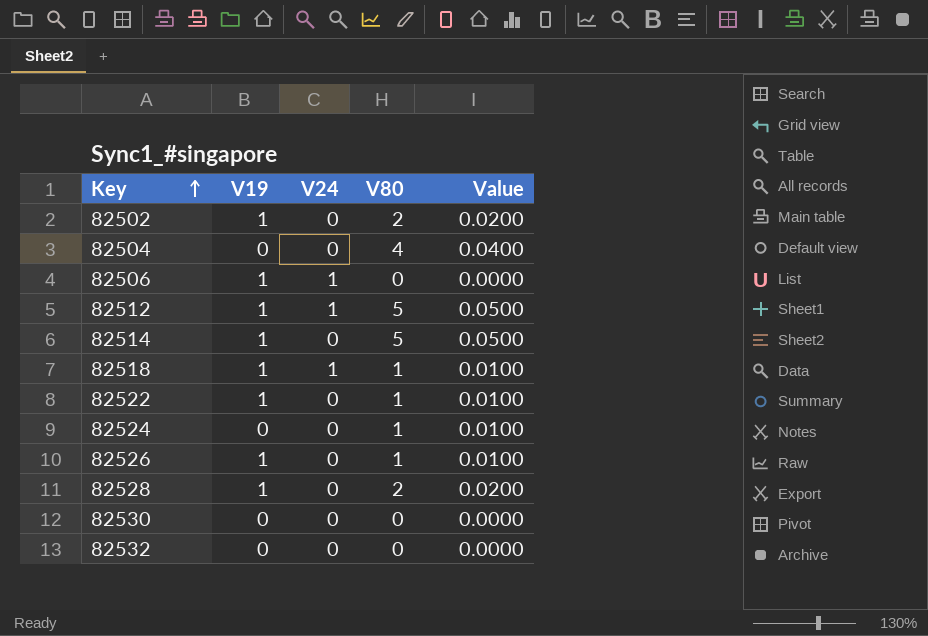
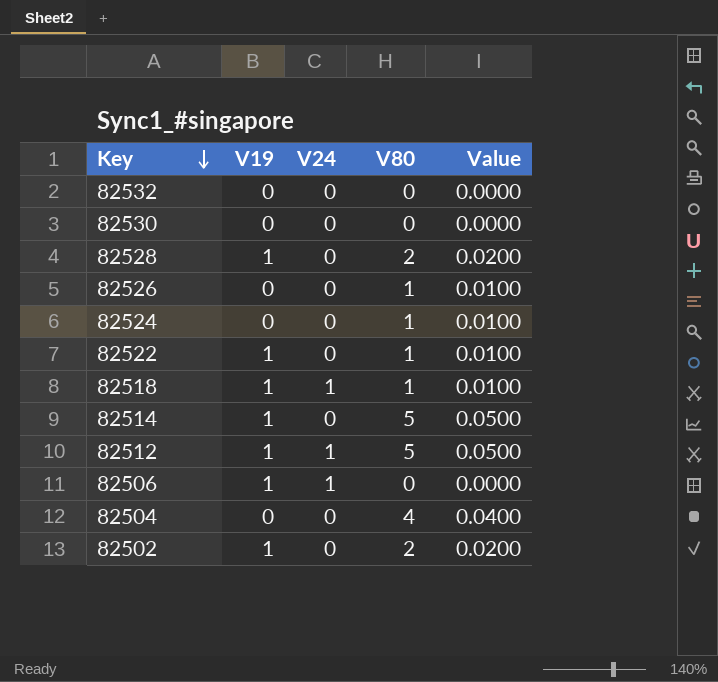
row order: Key ascending -> Key descending
82526 | V19: 1 -> 0

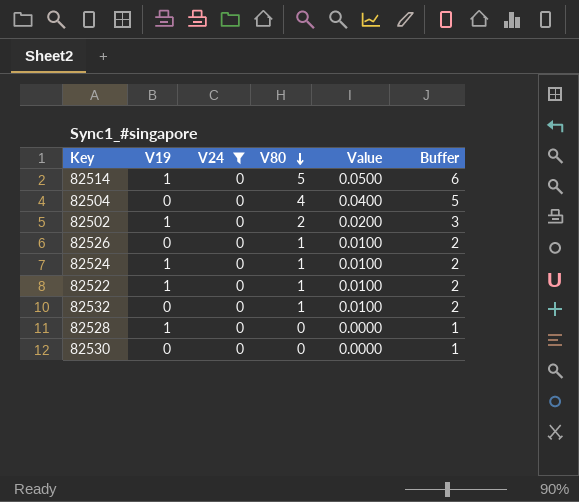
filter: none -> V24 = 0
row order: Key descending -> V80 descending
column Buffer | formula: none -> [V80] + 1
82524 | V19: 0 -> 1
82532 | V80: 0 -> 1
82532 | Value: 0.0000 -> 0.0100
82528 | V80: 2 -> 0
82528 | Value: 0.0200 -> 0.0000

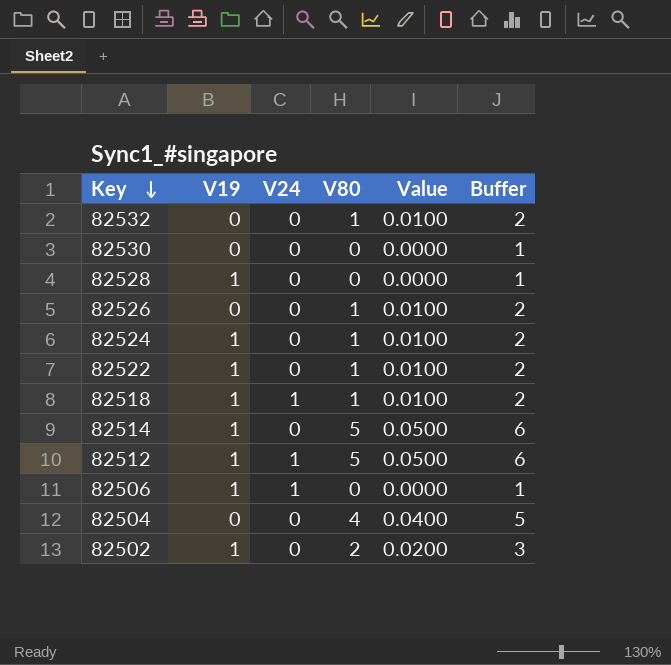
filter: V24 = 0 -> none
row order: V80 descending -> Key descending

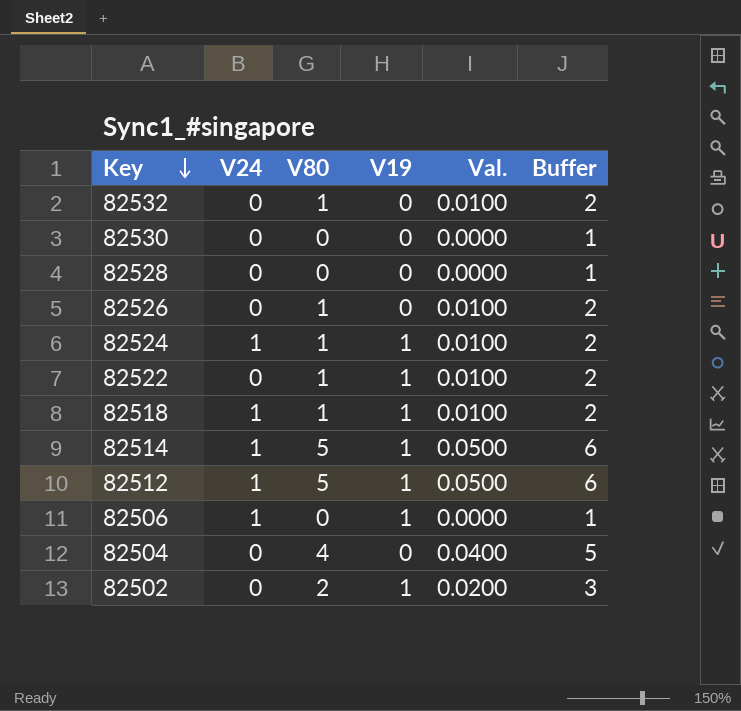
column V19 | position: 2 -> 4
column name: Value -> Val.
82528 | V19: 1 -> 0
82524 | V24: 0 -> 1
82514 | V24: 0 -> 1

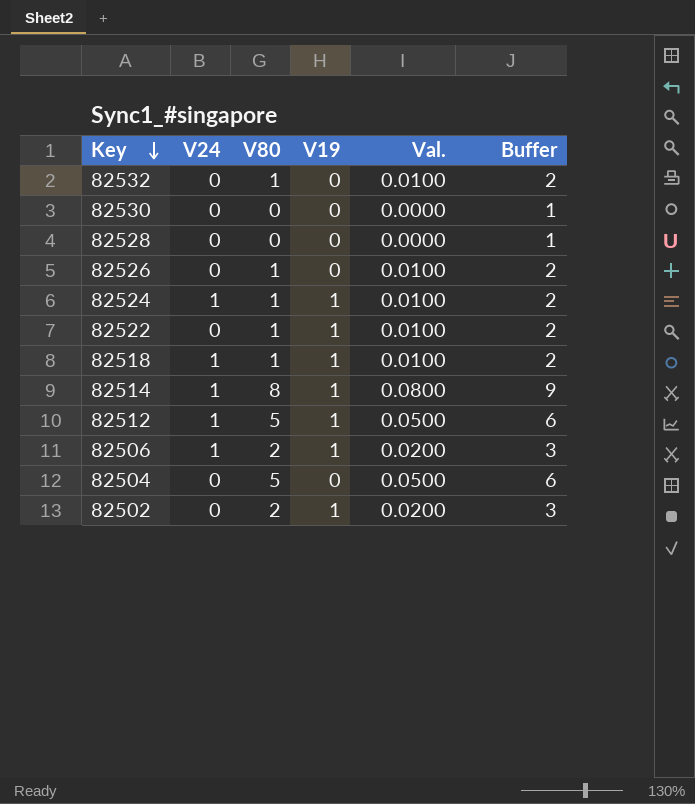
82514 | V80: 5 -> 8
82514 | Val.: 0.0500 -> 0.0800
82514 | Buffer: 6 -> 9
82506 | V80: 0 -> 2
82506 | Val.: 0.0000 -> 0.0200
82506 | Buffer: 1 -> 3
82504 | V80: 4 -> 5
82504 | Val.: 0.0400 -> 0.0500
82504 | Buffer: 5 -> 6

